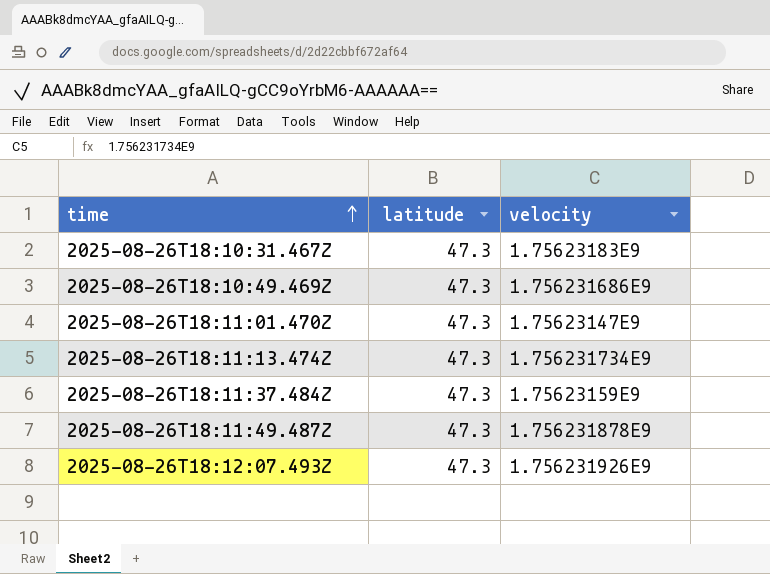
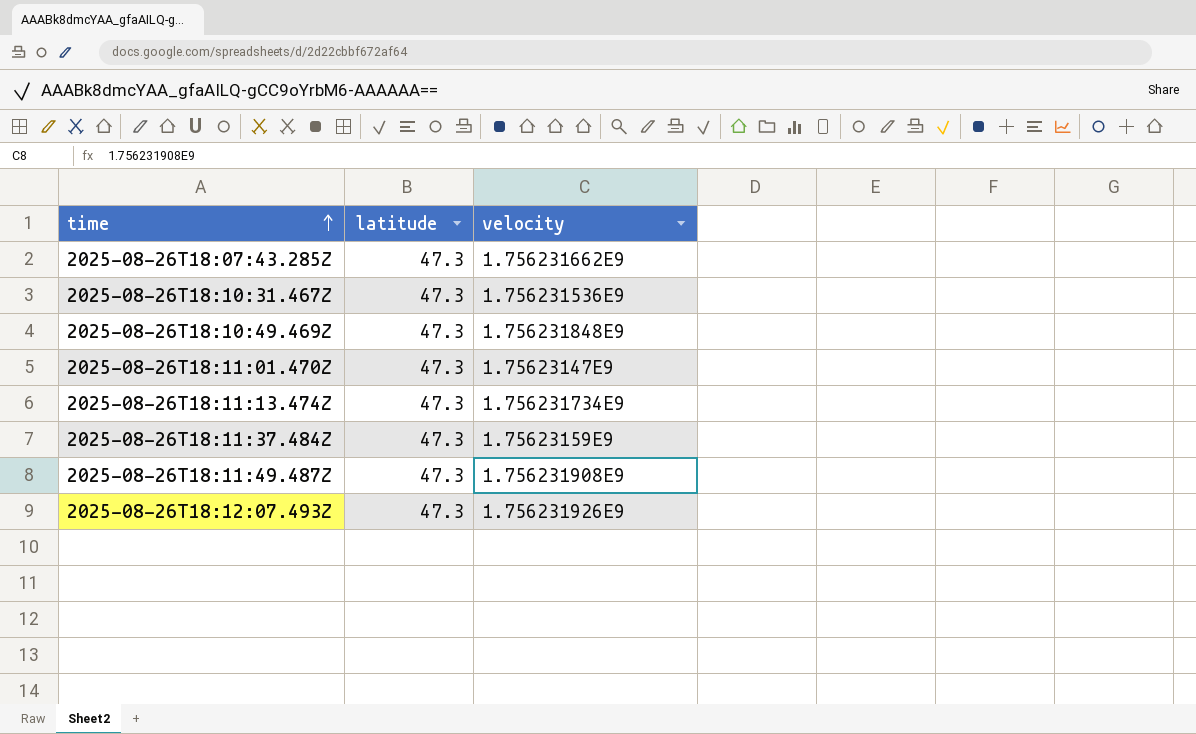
row 2025-08-26T18:07:43.285Z: none -> 47.3 | 1.756231662E9
2025-08-26T18:10:31.467Z | velocity: 1.75623183E9 -> 1.756231536E9
2025-08-26T18:10:49.469Z | velocity: 1.756231686E9 -> 1.756231848E9
2025-08-26T18:11:49.487Z | velocity: 1.756231878E9 -> 1.756231908E9

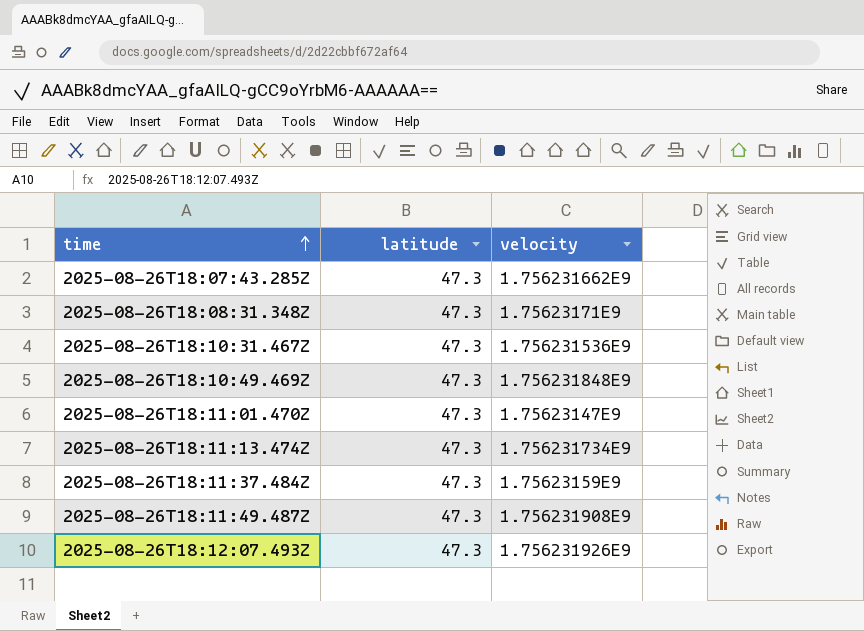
row 2025-08-26T18:08:31.348Z: none -> 47.3 | 1.75623171E9

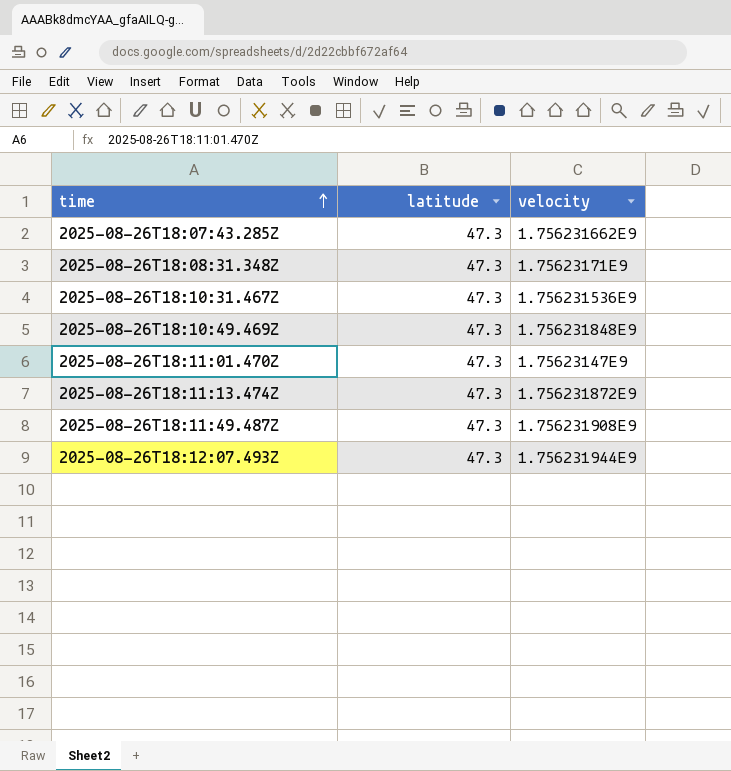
row 2025-08-26T18:11:37.484Z: 47.3 | 1.75623159E9 -> none
2025-08-26T18:11:13.474Z | velocity: 1.756231734E9 -> 1.756231872E9
2025-08-26T18:12:07.493Z | velocity: 1.756231926E9 -> 1.756231944E9

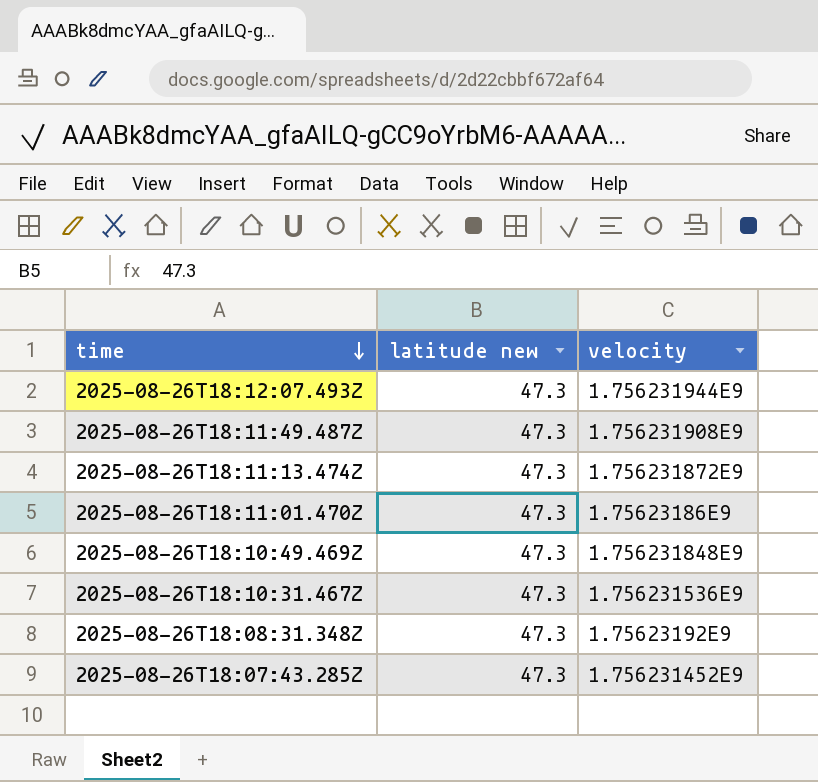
row order: time ascending -> time descending
column name: latitude -> latitude new
2025-08-26T18:11:01.470Z | velocity: 1.75623147E9 -> 1.75623186E9
2025-08-26T18:08:31.348Z | velocity: 1.75623171E9 -> 1.75623192E9
2025-08-26T18:07:43.285Z | velocity: 1.756231662E9 -> 1.756231452E9

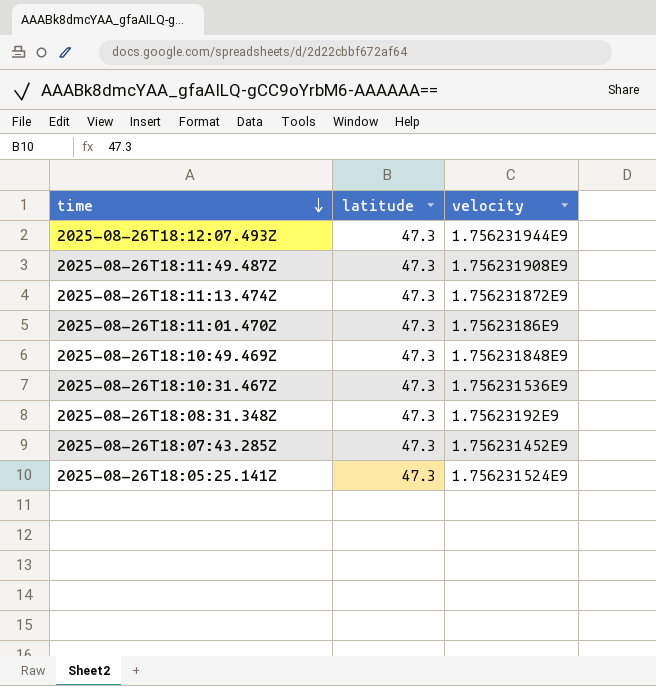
column name: latitude new -> latitude
row 2025-08-26T18:05:25.141Z: none -> 47.3 | 1.756231524E9

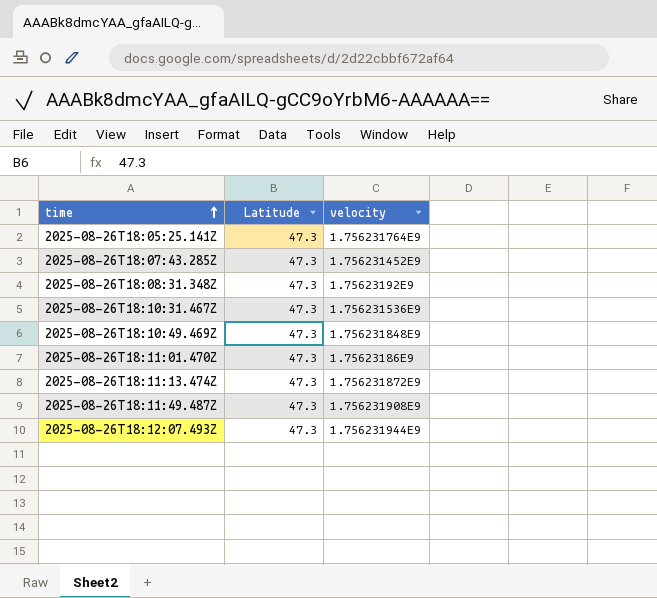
row order: time descending -> time ascending
column name: latitude -> Latitude
2025-08-26T18:05:25.141Z | velocity: 1.756231524E9 -> 1.756231764E9

